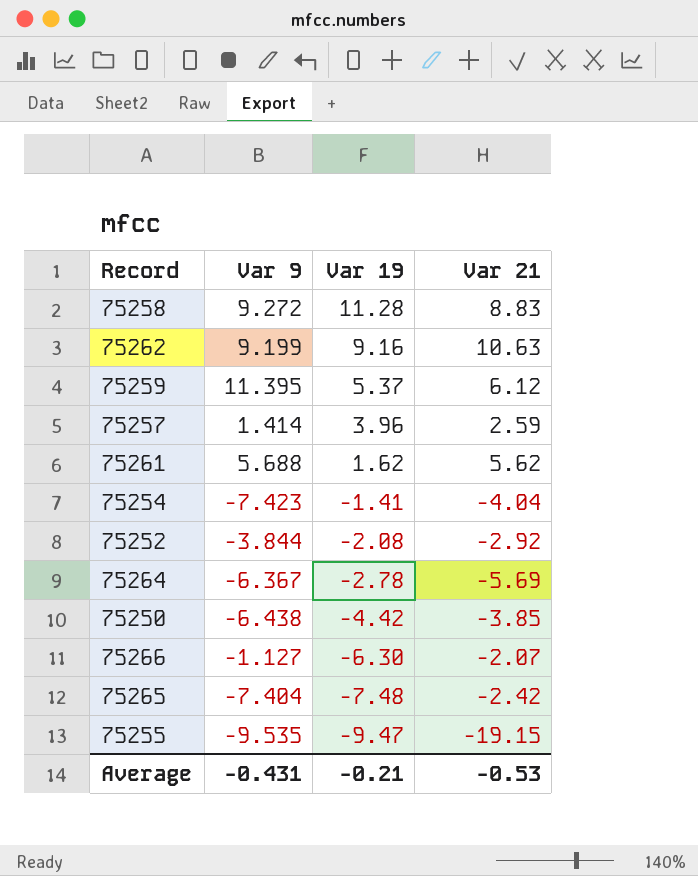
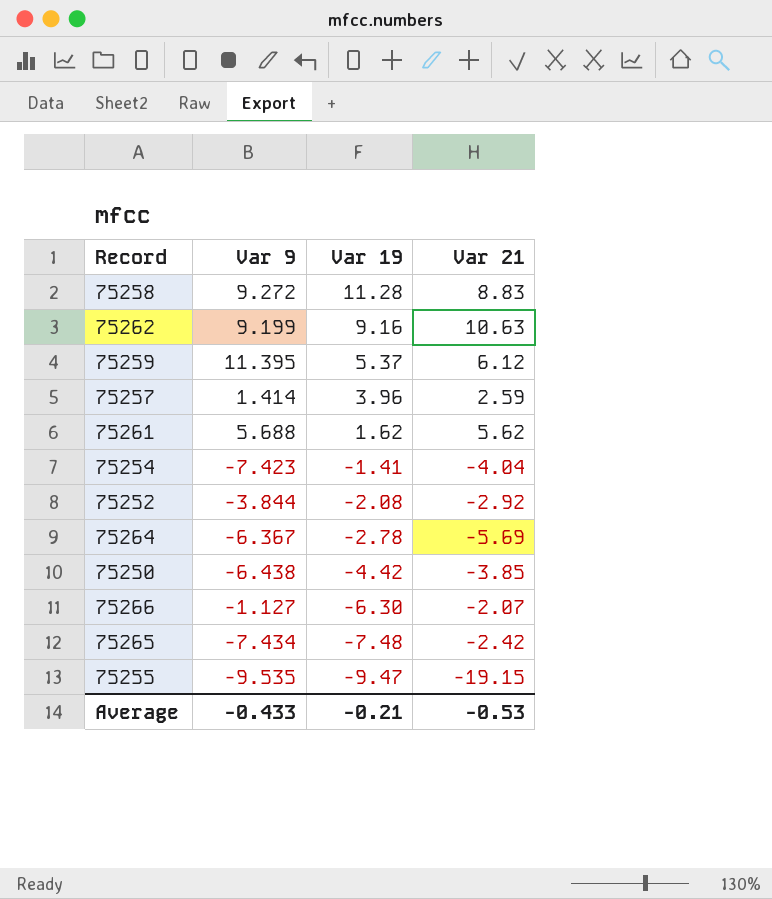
75265 | Var 9: -7.404 -> -7.434
Average | Var 9: -0.431 -> -0.433

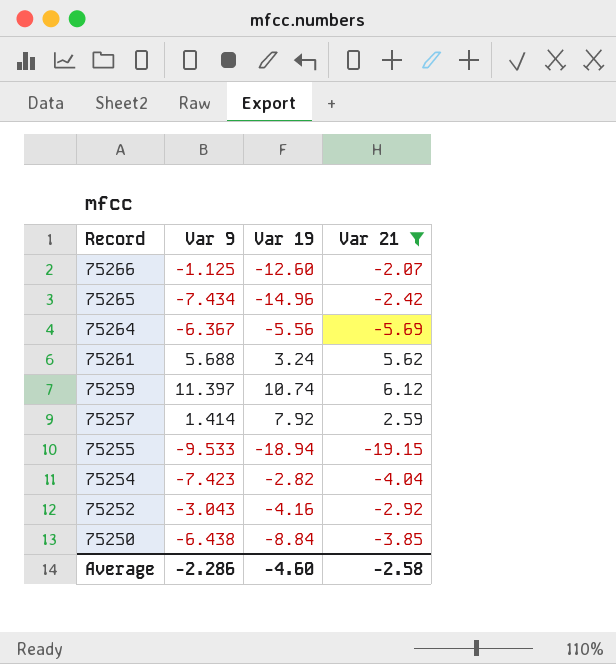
filter: none -> Var 21 <= 6.12
row order: Var 19 descending -> Record descending
75266 | Var 9: -1.127 -> -1.125
75266 | Var 19: -6.30 -> -12.60
75265 | Var 19: -7.48 -> -14.96
75264 | Var 19: -2.78 -> -5.56
75261 | Var 19: 1.62 -> 3.24
75259 | Var 9: 11.395 -> 11.397
75259 | Var 19: 5.37 -> 10.74
75257 | Var 19: 3.96 -> 7.92
75255 | Var 9: -9.535 -> -9.533
75255 | Var 19: -9.47 -> -18.94
75254 | Var 19: -1.41 -> -2.82
75252 | Var 9: -3.844 -> -3.043
75252 | Var 19: -2.08 -> -4.16
75250 | Var 19: -4.42 -> -8.84
Average | Var 9: -0.433 -> -2.286
Average | Var 19: -0.21 -> -4.60
Average | Var 21: -0.53 -> -2.58

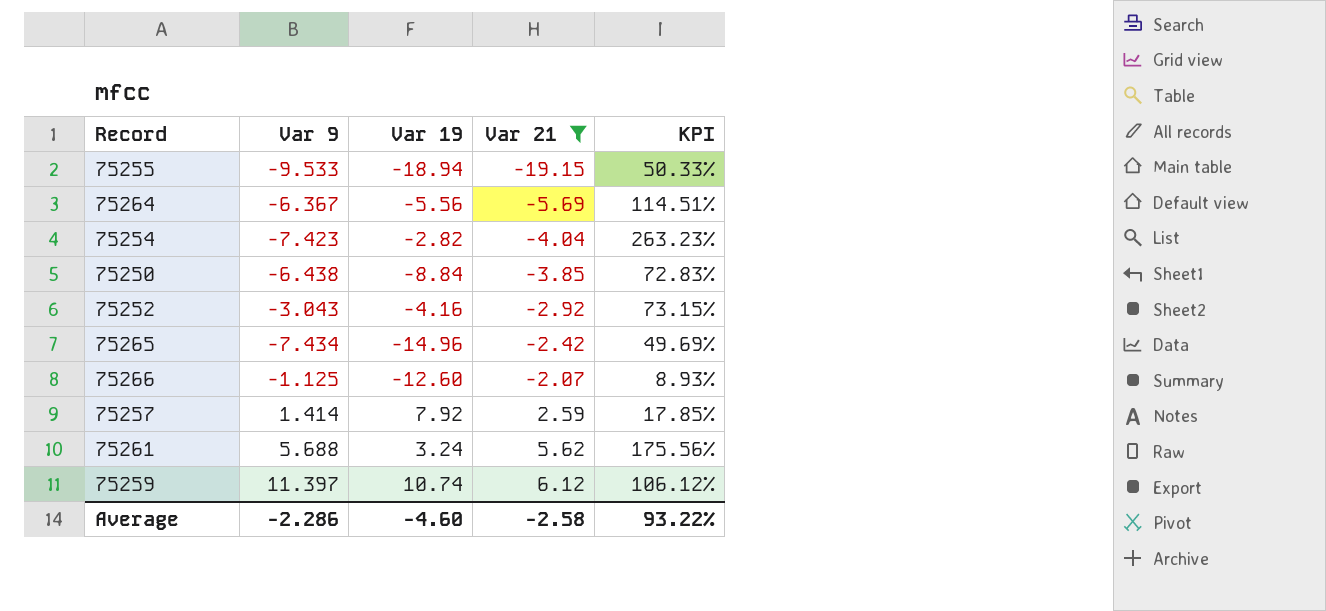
row order: Record descending -> Var 21 ascending
column KPI | formula: none -> [Var 9] / [Var 19]

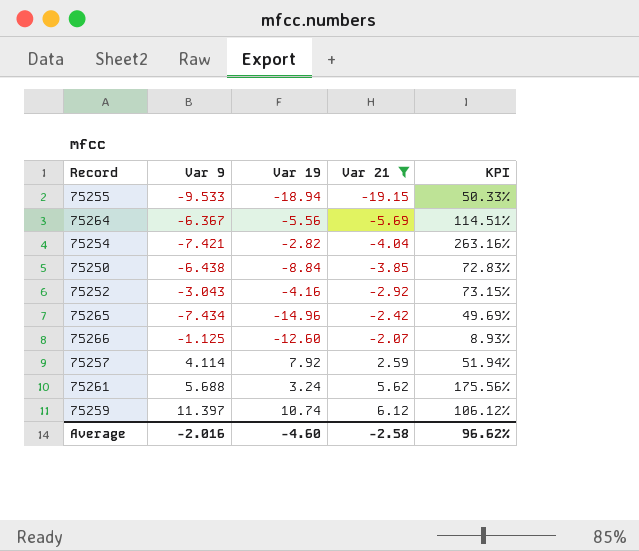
75254 | Var 9: -7.423 -> -7.421
75254 | KPI: 263.23% -> 263.16%
75257 | Var 9: 1.414 -> 4.114
75257 | KPI: 17.85% -> 51.94%
Average | Var 9: -2.286 -> -2.016
Average | KPI: 93.22% -> 96.62%

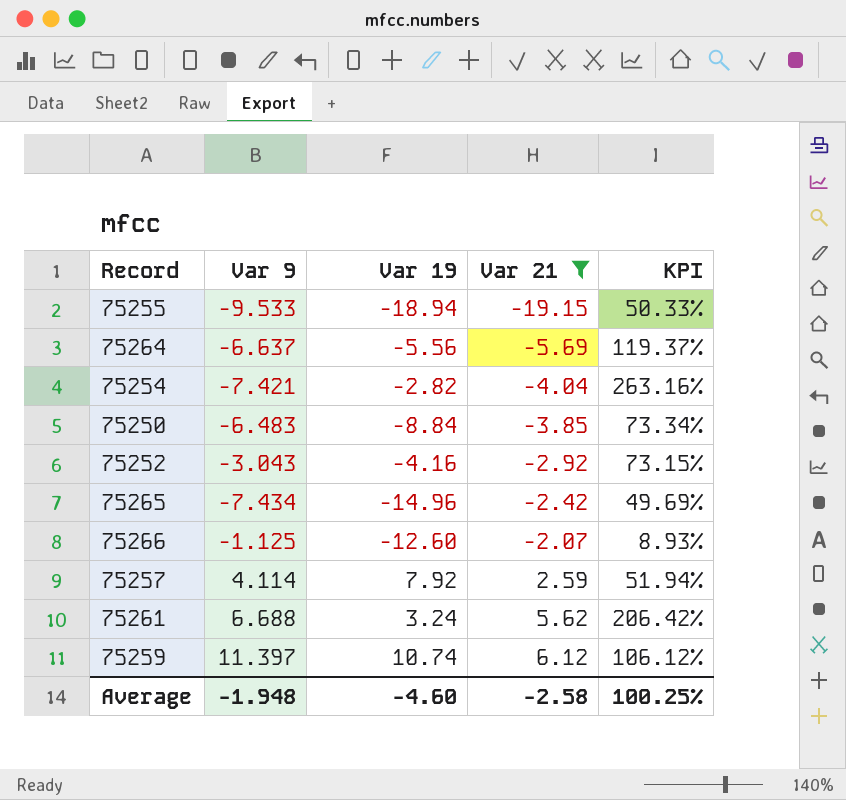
75264 | Var 9: -6.367 -> -6.637
75264 | KPI: 114.51% -> 119.37%
75250 | Var 9: -6.438 -> -6.483
75250 | KPI: 72.83% -> 73.34%
75261 | Var 9: 5.688 -> 6.688
75261 | KPI: 175.56% -> 206.42%
Average | Var 9: -2.016 -> -1.948
Average | KPI: 96.62% -> 100.25%

